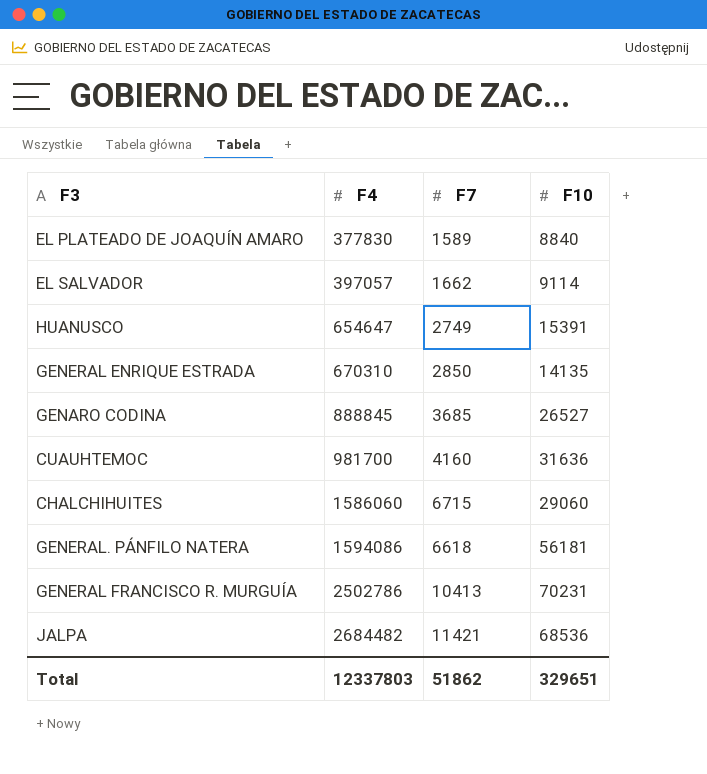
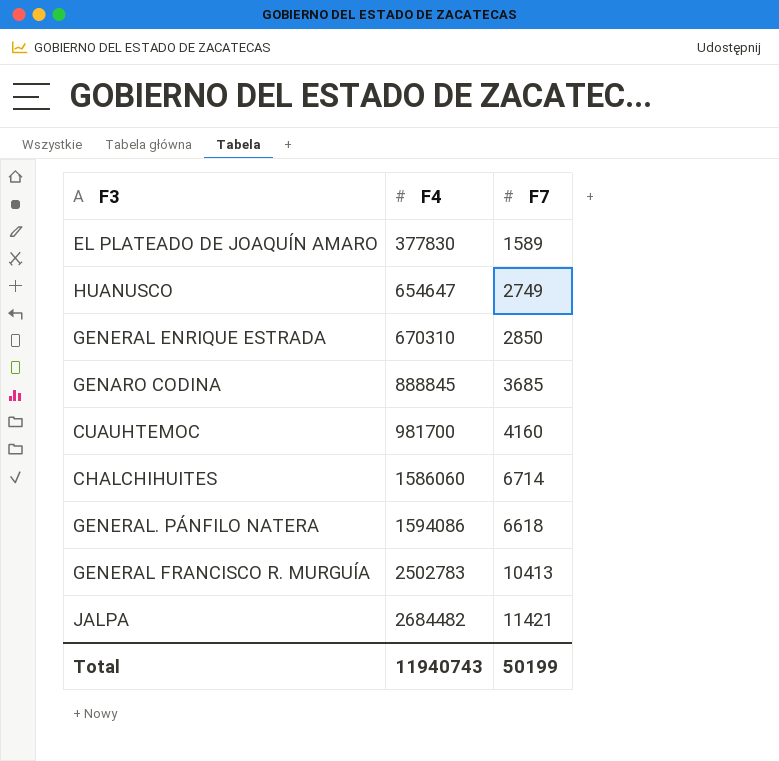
column F10 | position: 4 -> none
row EL SALVADOR: 397057 | 1662 | 9114 -> none
CHALCHIHUITES | F7: 6715 -> 6714
GENERAL FRANCISCO R. MURGUÍA | F4: 2502786 -> 2502783
Total | F4: 12337803 -> 11940743
Total | F7: 51862 -> 50199

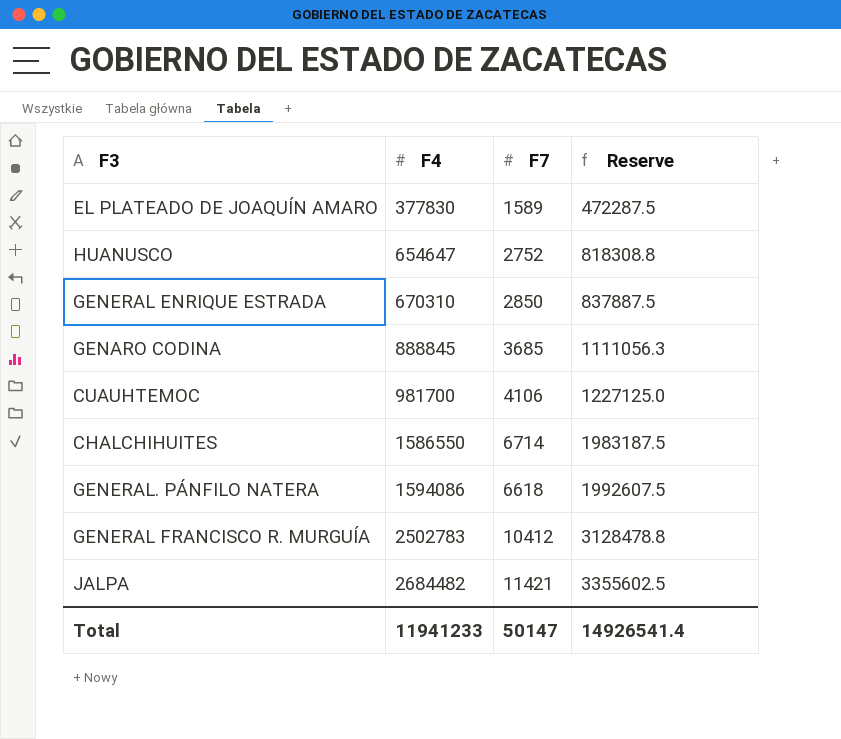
column Reserve | formula: none -> [F4] * 1.25
HUANUSCO | F7: 2749 -> 2752
CUAUHTEMOC | F7: 4160 -> 4106
CHALCHIHUITES | F4: 1586060 -> 1586550
GENERAL FRANCISCO R. MURGUÍA | F7: 10413 -> 10412
Total | F4: 11940743 -> 11941233
Total | F7: 50199 -> 50147

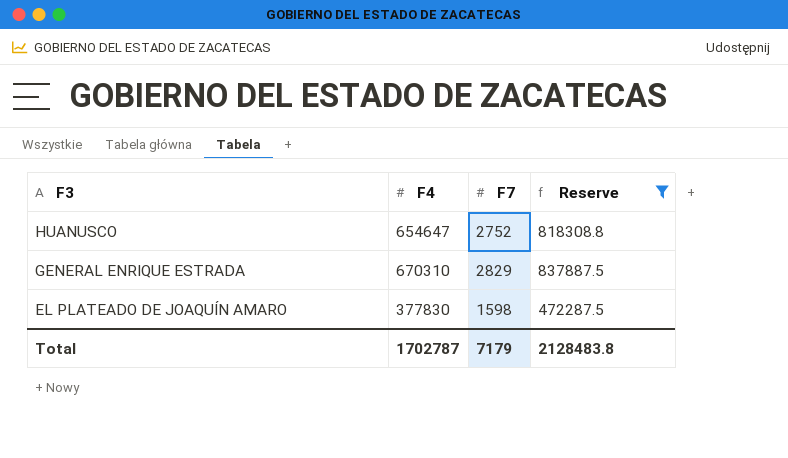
filter: none -> Reserve <= 837887.5
row order: F4 ascending -> F3 descending
GENERAL ENRIQUE ESTRADA | F7: 2850 -> 2829
EL PLATEADO DE JOAQUÍN AMARO | F7: 1589 -> 1598
Total | F4: 11941233 -> 1702787
Total | F7: 50147 -> 7179
Total | Reserve: 14926541.4 -> 2128483.8

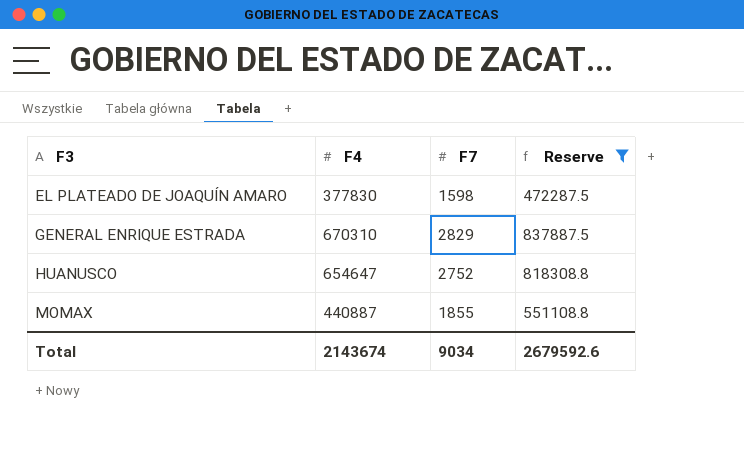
row order: F3 descending -> F3 ascending
row MOMAX: none -> 440887 | 1855 | 551108.8
Total | F4: 1702787 -> 2143674
Total | F7: 7179 -> 9034
Total | Reserve: 2128483.8 -> 2679592.6

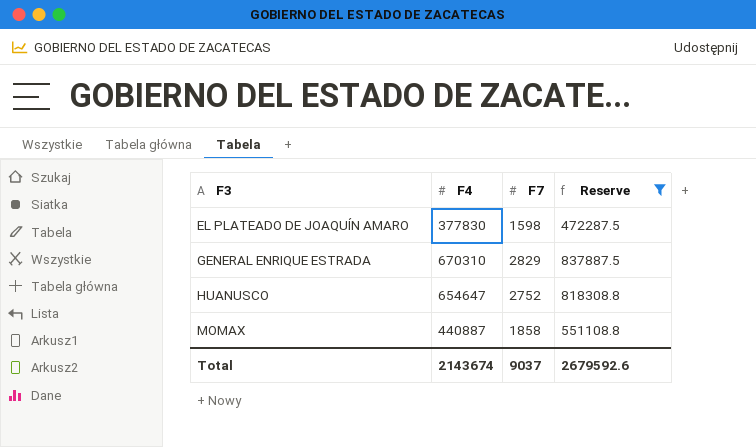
MOMAX | F7: 1855 -> 1858
Total | F7: 9034 -> 9037

